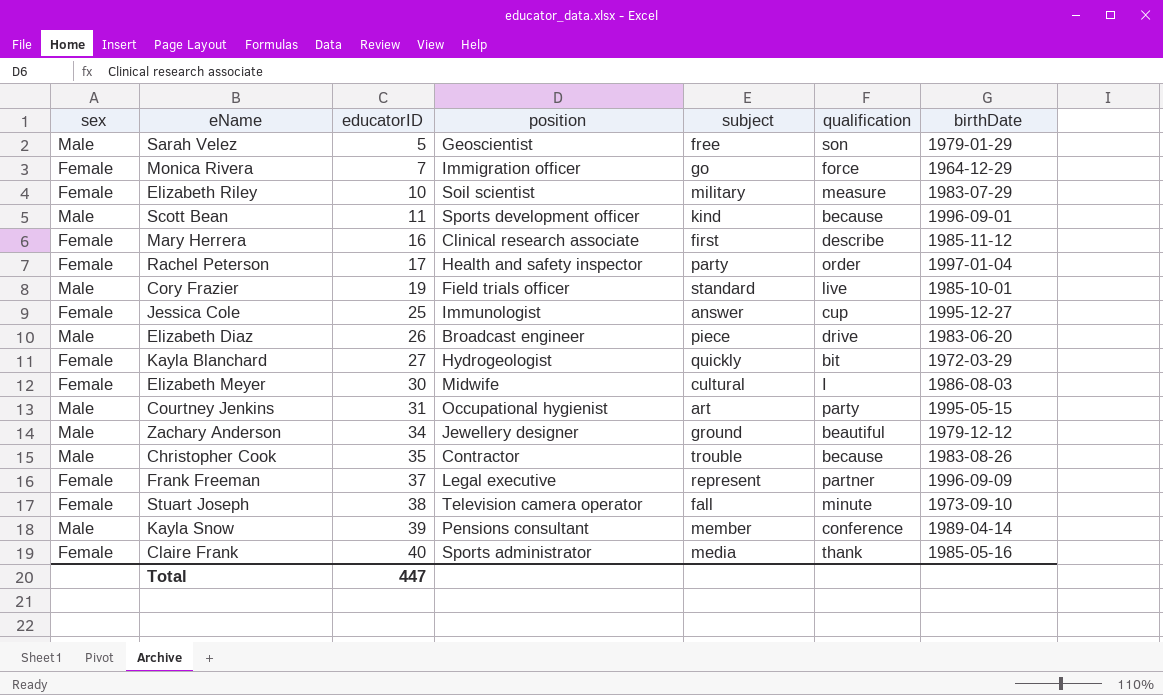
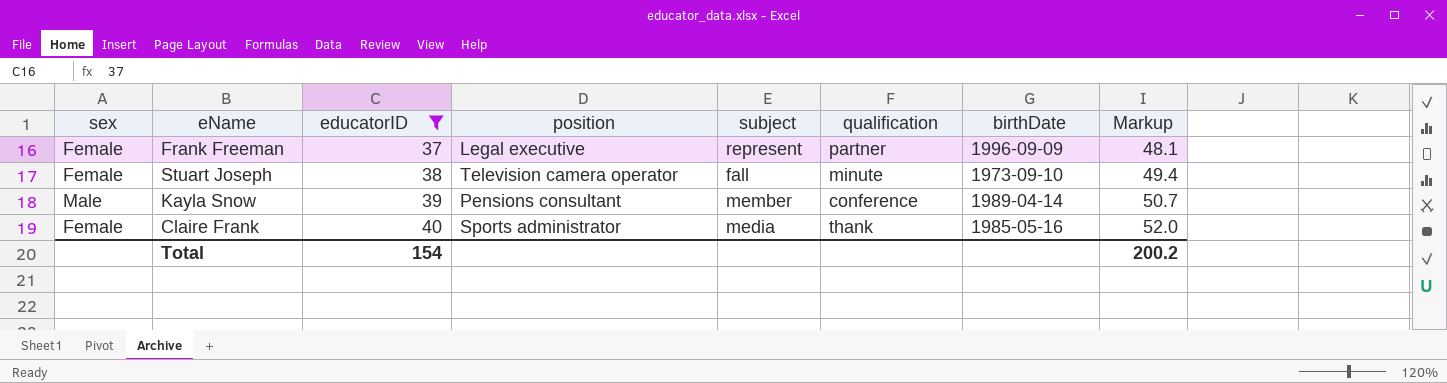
filter: none -> educatorID >= 37
column Markup | formula: none -> [educatorID] * 1.3
Total | educatorID: 447 -> 154

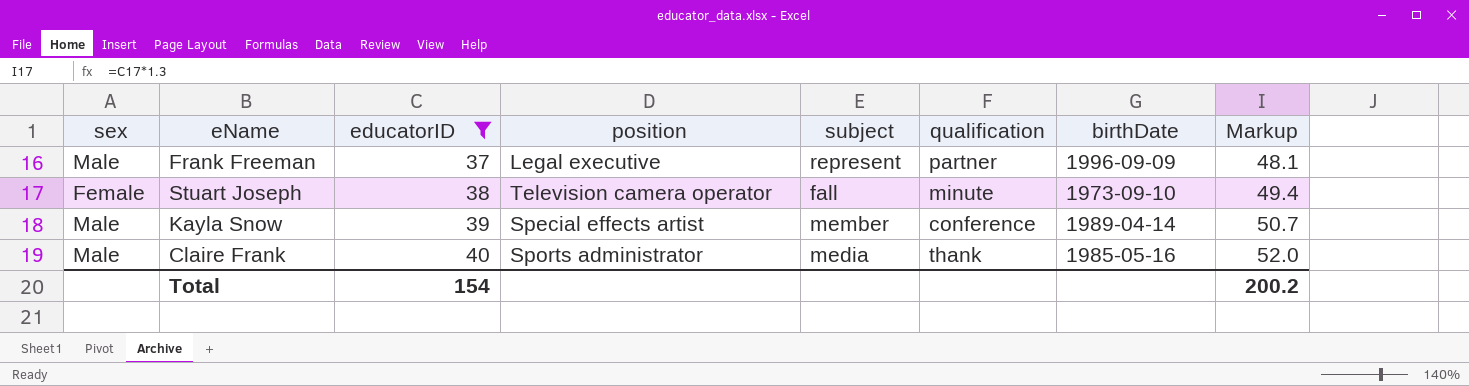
Frank Freeman | sex: Female -> Male
Kayla Snow | position: Pensions consultant -> Special effects artist
Claire Frank | sex: Female -> Male

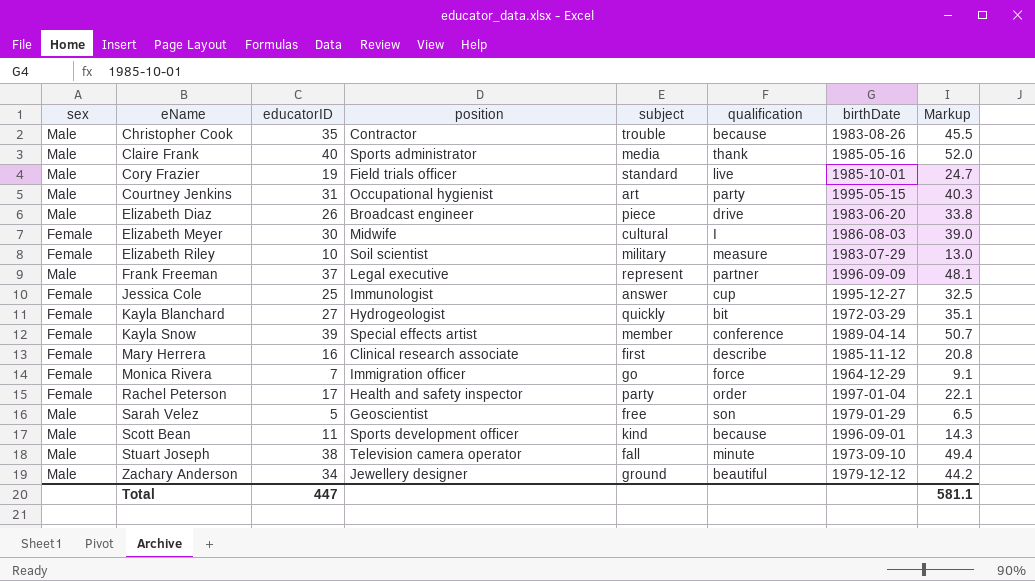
filter: educatorID >= 37 -> none
row order: educatorID ascending -> eName ascending
Kayla Snow | sex: Male -> Female
Stuart Joseph | sex: Female -> Male
Total | educatorID: 154 -> 447
Total | Markup: 200.2 -> 581.1

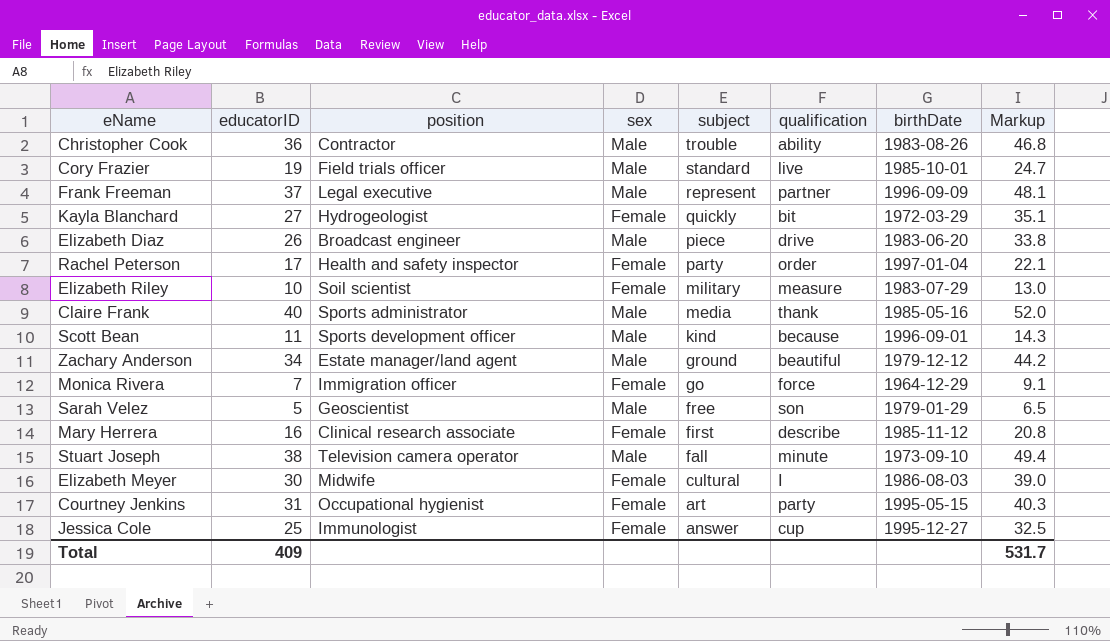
row order: eName ascending -> subject descending
column sex | position: 1 -> 4
row Kayla Snow: Female | 39 | Special effects artist | member | conference | 1989-04-14 | 50.7 -> none
Christopher Cook | educatorID: 35 -> 36
Christopher Cook | qualification: because -> ability
Christopher Cook | Markup: 45.5 -> 46.8
Zachary Anderson | position: Jewellery designer -> Estate manager/land agent
Courtney Jenkins | sex: Male -> Female
Total | educatorID: 447 -> 409
Total | Markup: 581.1 -> 531.7

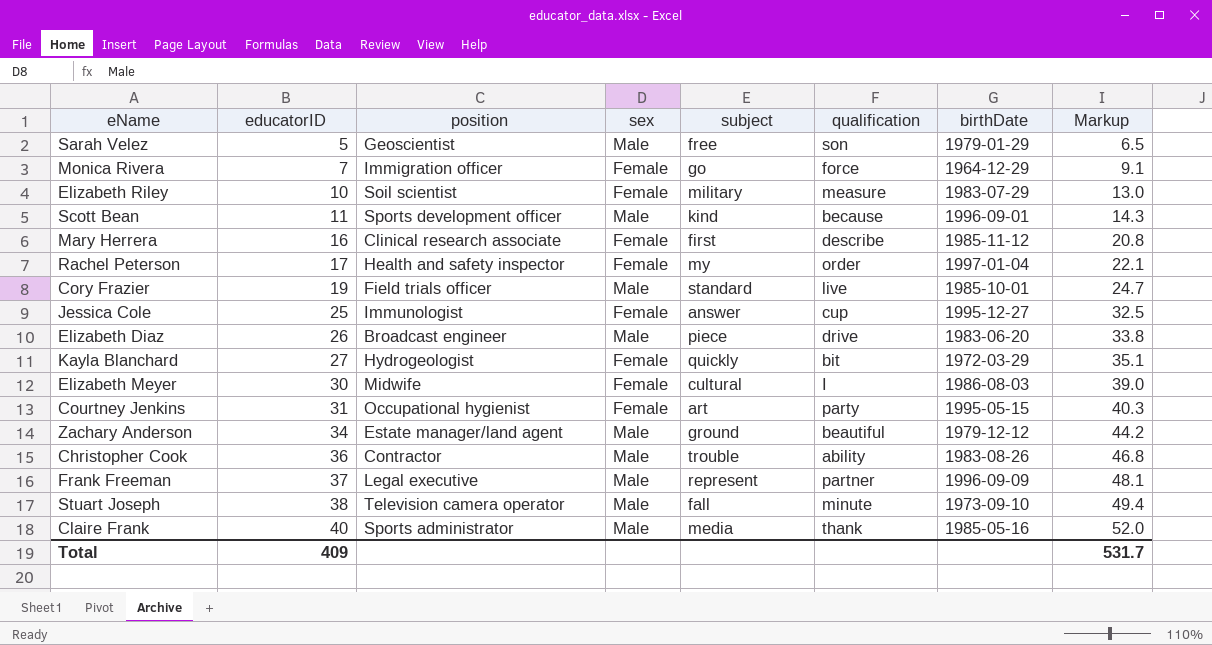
row order: subject descending -> educatorID ascending
Rachel Peterson | subject: party -> my

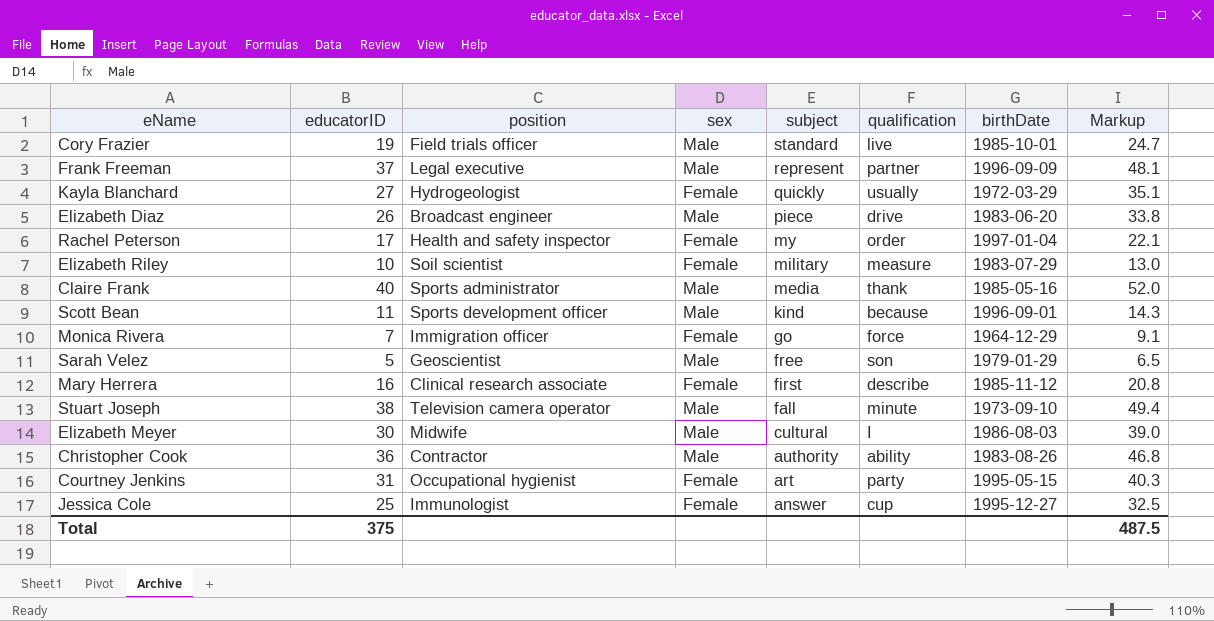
row order: educatorID ascending -> subject descending
row Zachary Anderson: 34 | Estate manager/land agent | Male | ground | beautiful | 1979-12-12 | 44.2 -> none
Kayla Blanchard | qualification: bit -> usually
Elizabeth Meyer | sex: Female -> Male
Christopher Cook | subject: trouble -> authority
Total | educatorID: 409 -> 375
Total | Markup: 531.7 -> 487.5

